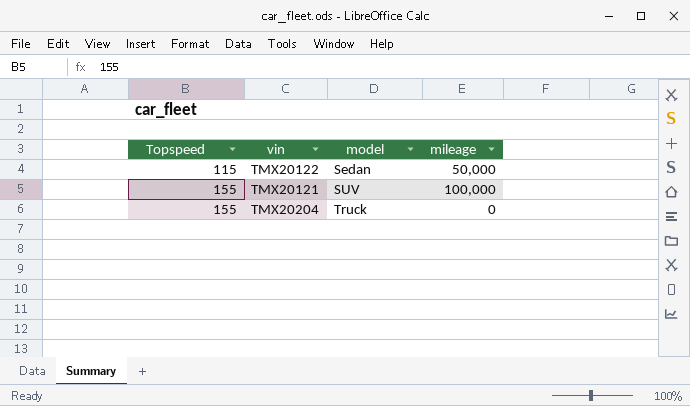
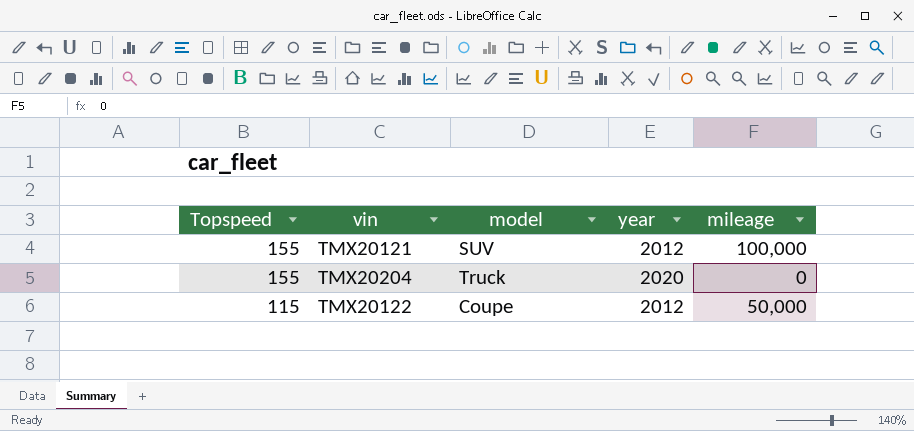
row order: Topspeed ascending -> Topspeed descending
column year | position: none -> 4
TMX20122 | model: Sedan -> Coupe

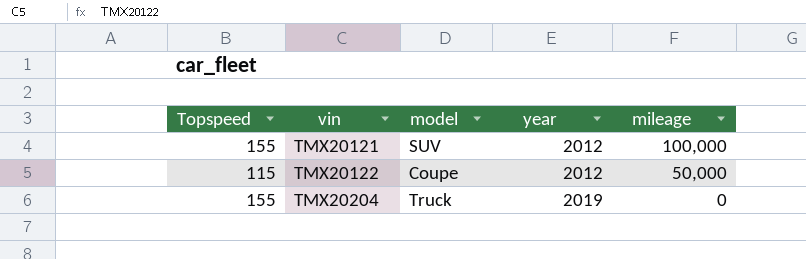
row order: Topspeed descending -> vin ascending
TMX20204 | year: 2020 -> 2019

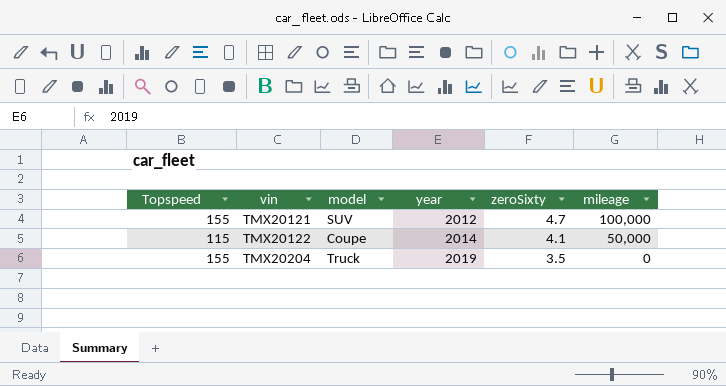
column zeroSixty | position: none -> 5
TMX20122 | year: 2012 -> 2014

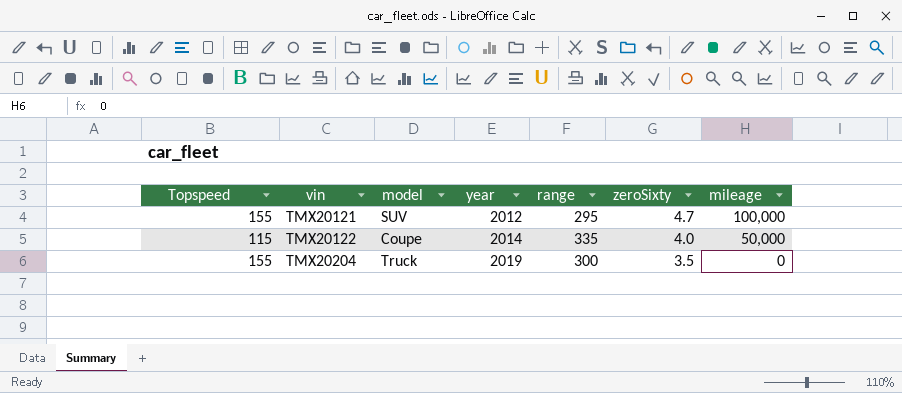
column range | position: none -> 5
TMX20122 | zeroSixty: 4.1 -> 4.0

